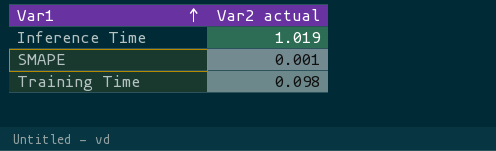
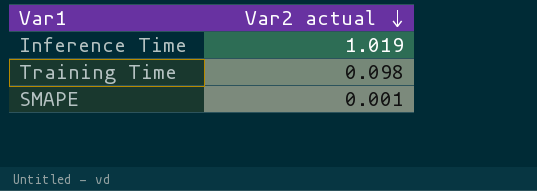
row order: Var1 ascending -> Var2 actual descending

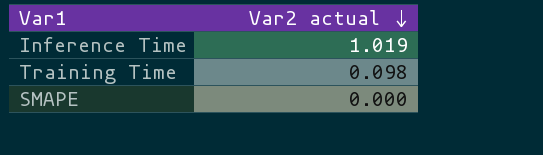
SMAPE | Var2 actual: 0.001 -> 0.000

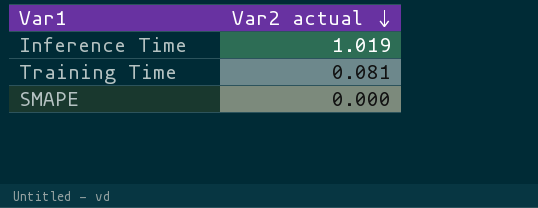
Training Time | Var2 actual: 0.098 -> 0.081

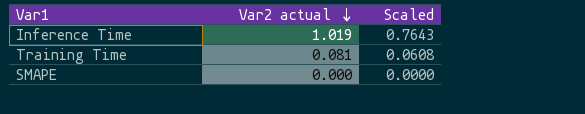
column Scaled | formula: none -> [Var2 actual] * 0.75

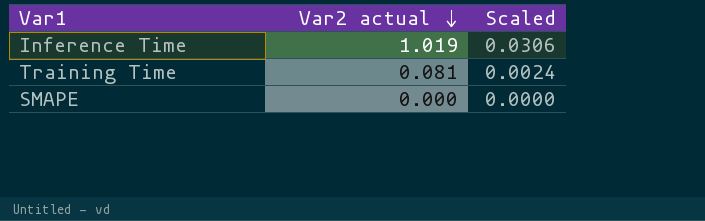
column Scaled | formula: [Var2 actual] * 0.75 -> [Var2 actual] * 0.03

